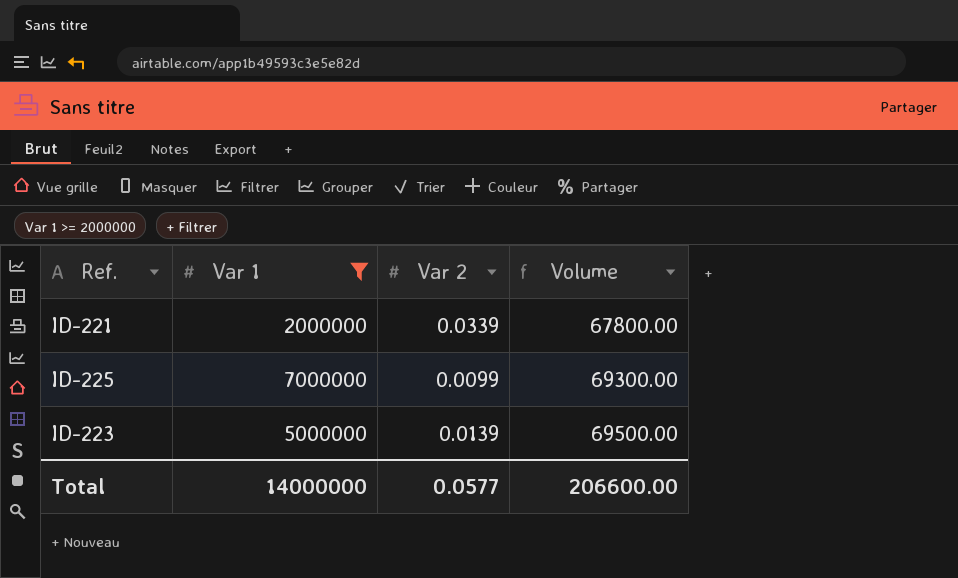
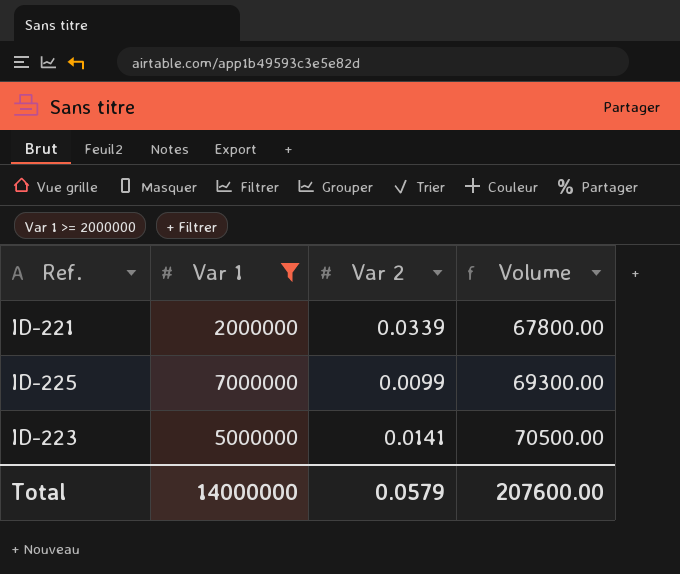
ID-223 | Var 2: 0.0139 -> 0.0141
ID-223 | Volume: 69500.00 -> 70500.00
Total | Var 2: 0.0577 -> 0.0579
Total | Volume: 206600.00 -> 207600.00

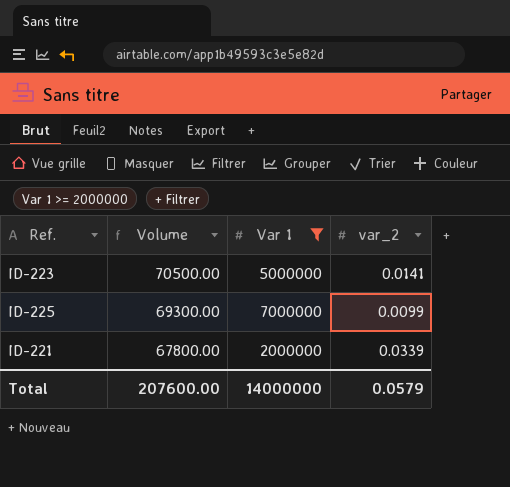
row order: Volume ascending -> Volume descending
column Volume | position: 4 -> 2
column name: Var 2 -> var_2

